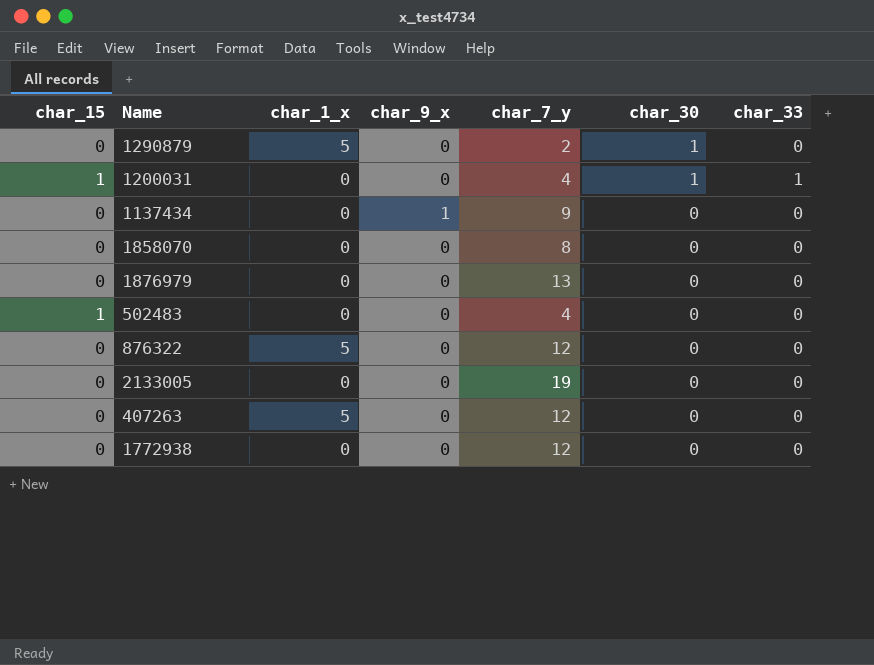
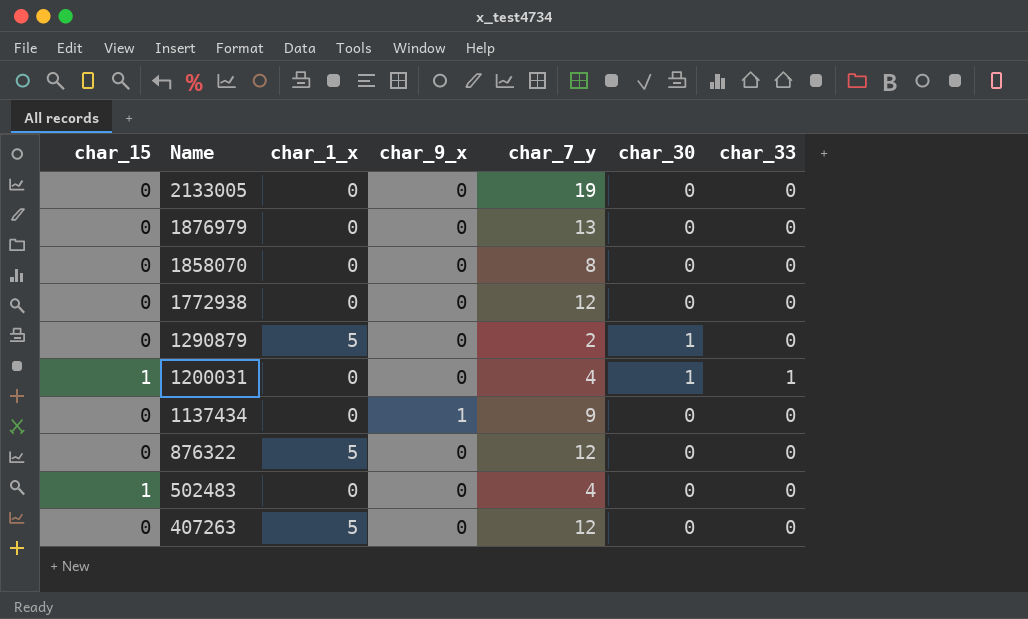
row order: char_30 descending -> Name descending

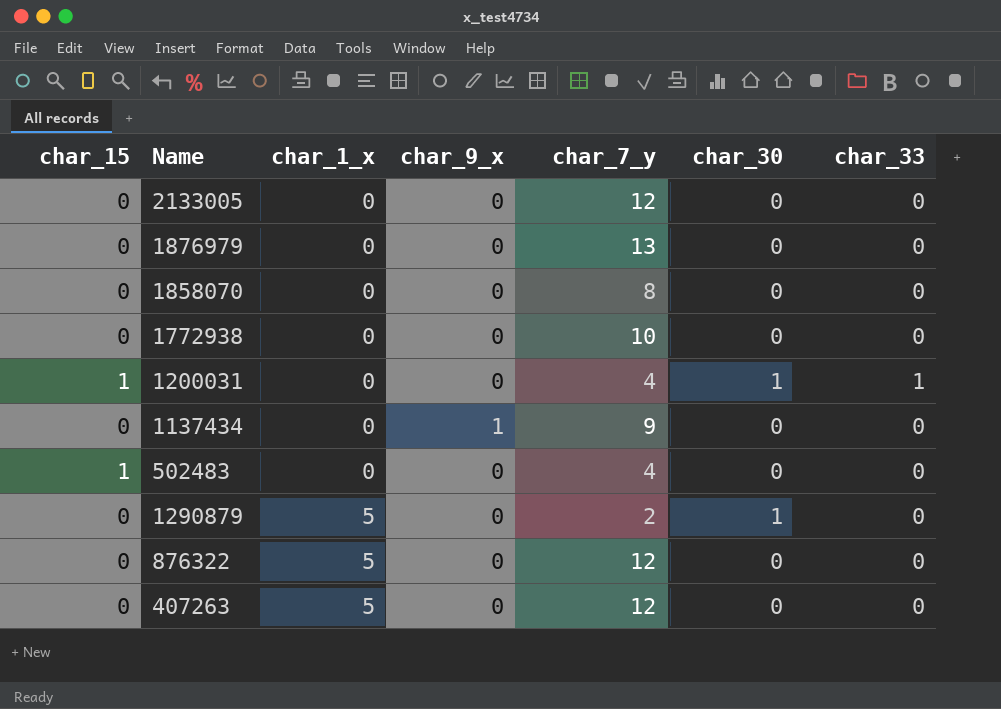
row order: Name descending -> char_1_x ascending
2133005 | char_7_y: 19 -> 12
1772938 | char_7_y: 12 -> 10

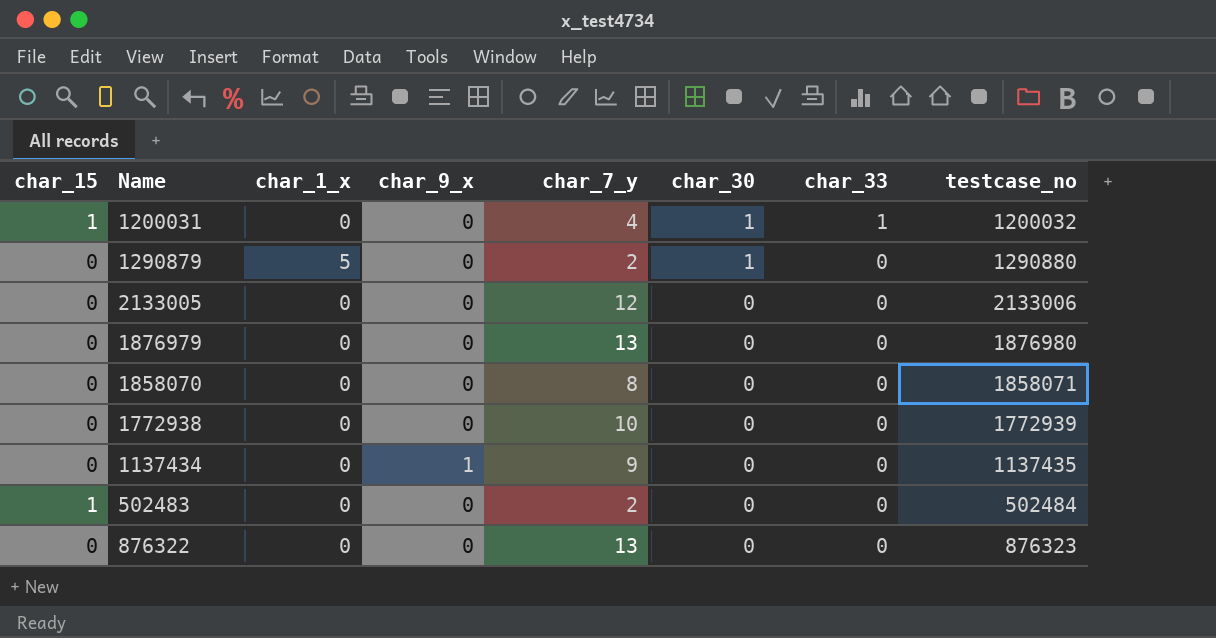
row order: char_1_x ascending -> char_30 descending
column testcase_no | position: none -> 8
row 407263: 0 | 5 | 0 | 12 | 0 | 0 -> none
502483 | char_7_y: 4 -> 2
876322 | char_1_x: 5 -> 0
876322 | char_7_y: 12 -> 13

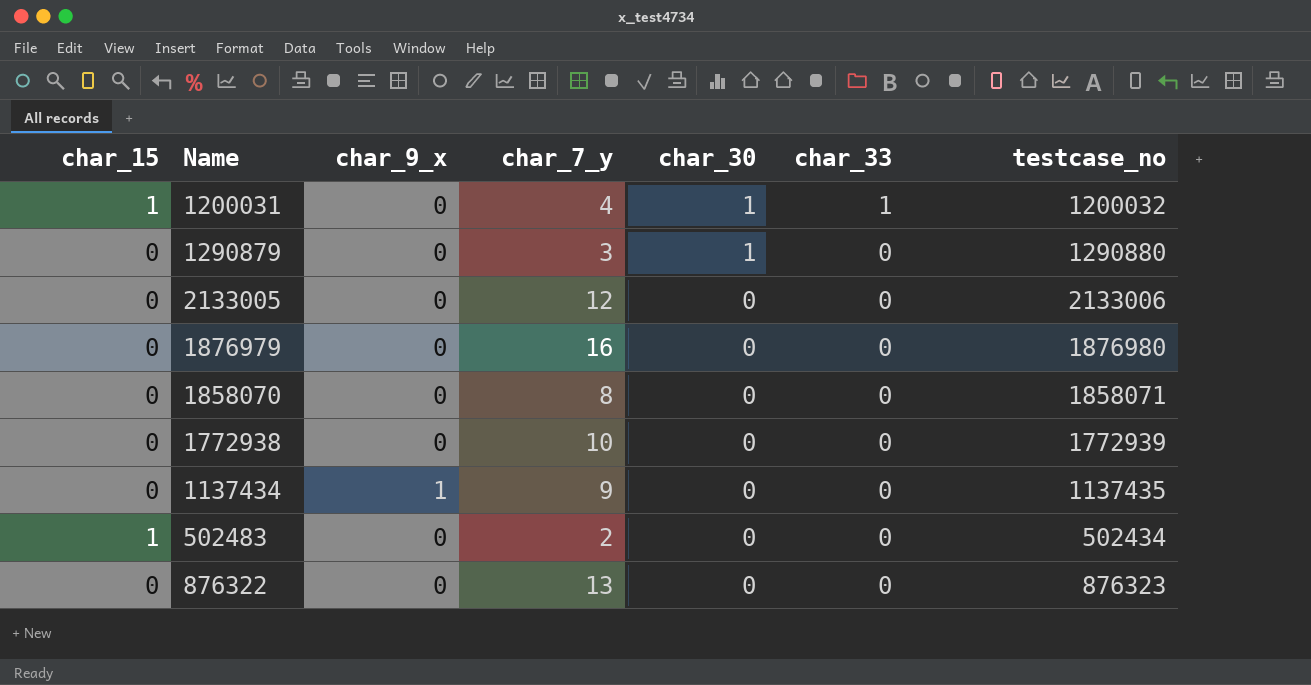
column char_1_x | position: 3 -> none
1290879 | char_7_y: 2 -> 3
1876979 | char_7_y: 13 -> 16
502483 | testcase_no: 502484 -> 502434

